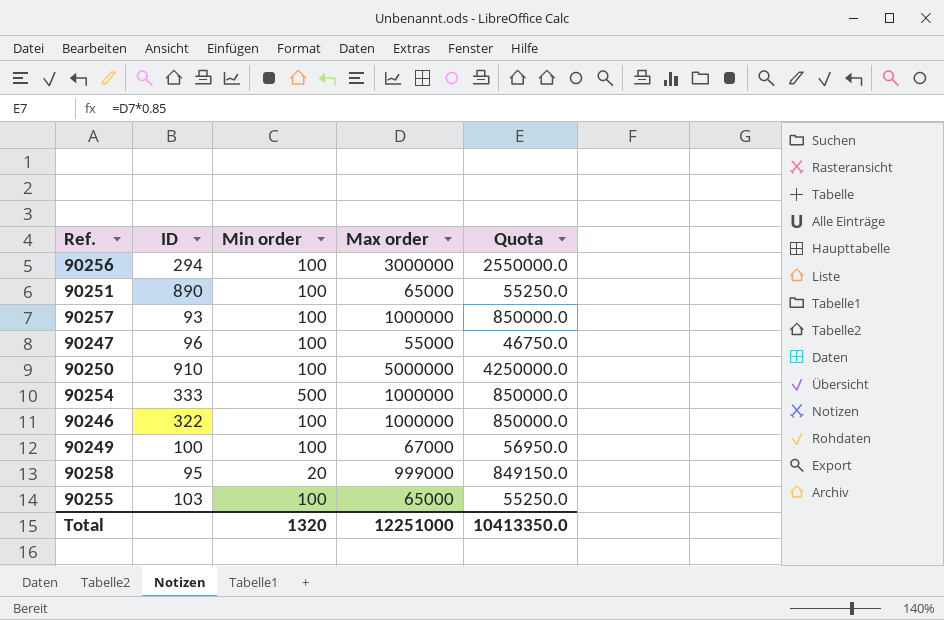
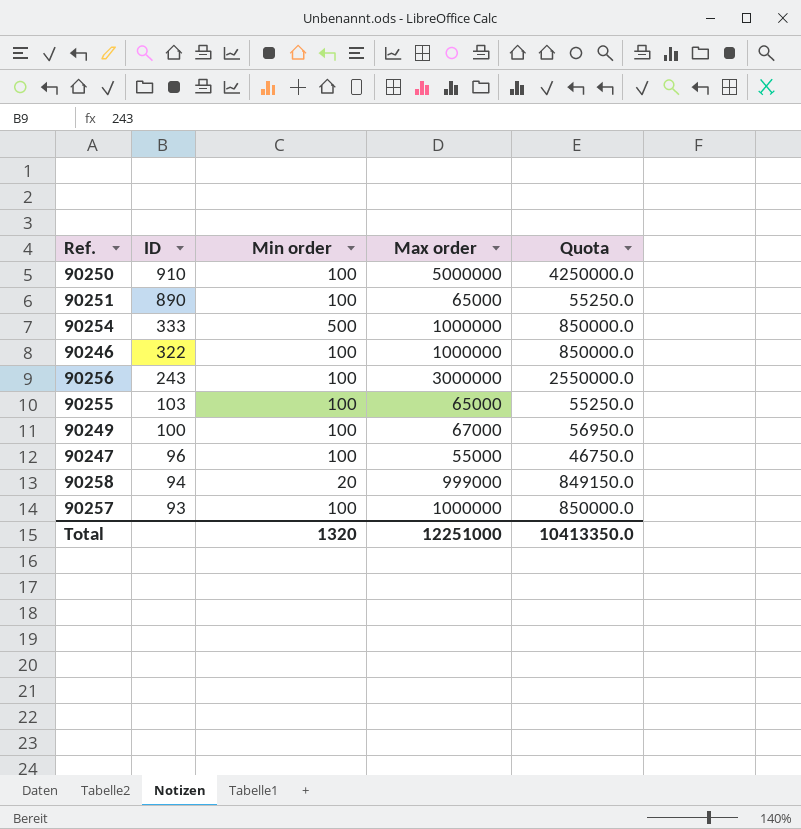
row order: none -> ID descending
90256 | ID: 294 -> 243
90258 | ID: 95 -> 94

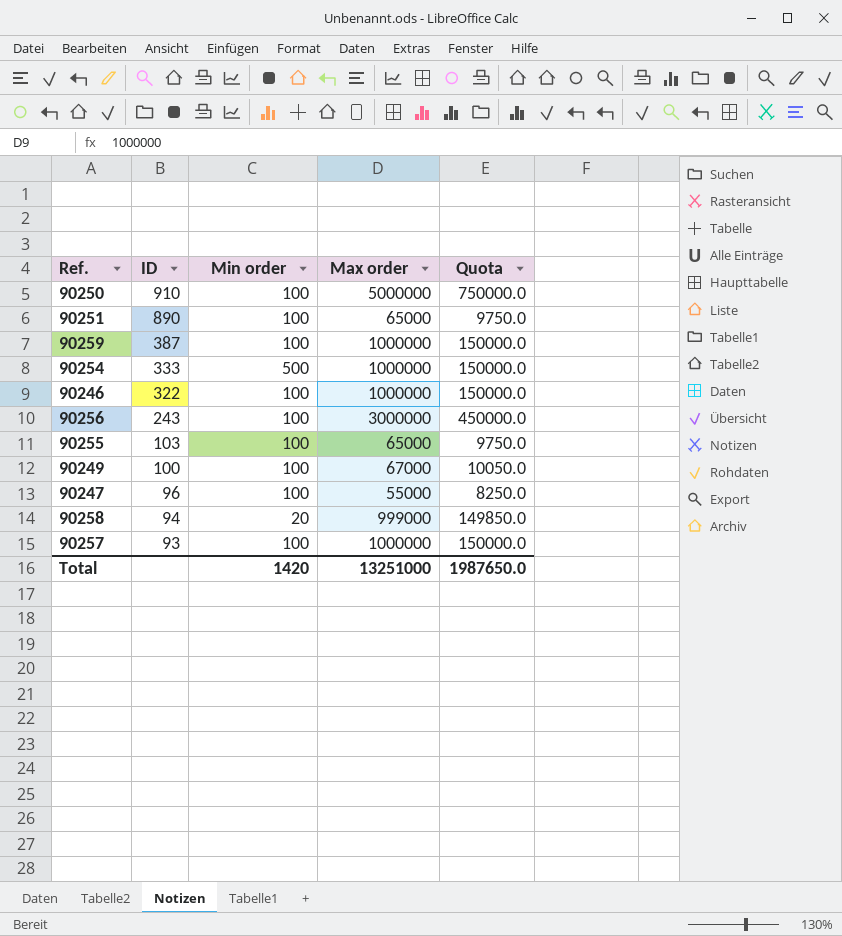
column Quota | formula: [Max order] * 0.85 -> [Max order] * 0.15
row 90259: none -> 387 | 100 | 1000000 | 150000.0
Total | Min order: 1320 -> 1420
Total | Max order: 12251000 -> 13251000
Total | Quota: 10413350.0 -> 1987650.0

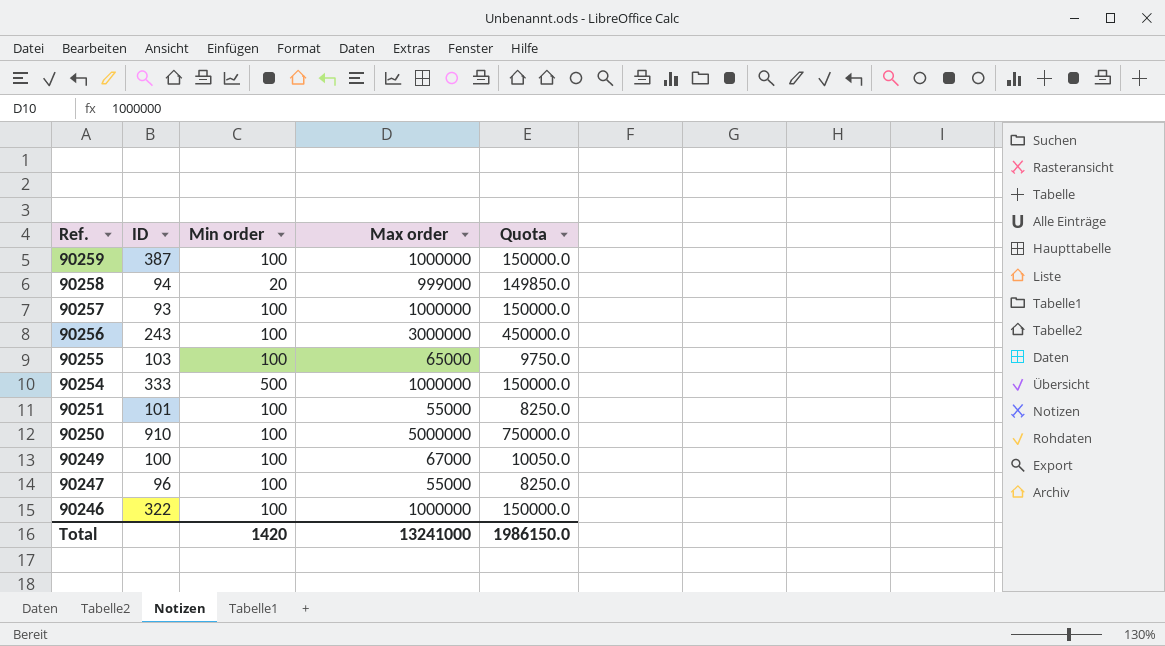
row order: ID descending -> Ref. descending
90251 | ID: 890 -> 101
90251 | Max order: 65000 -> 55000
90251 | Quota: 9750.0 -> 8250.0
Total | Max order: 13251000 -> 13241000
Total | Quota: 1987650.0 -> 1986150.0

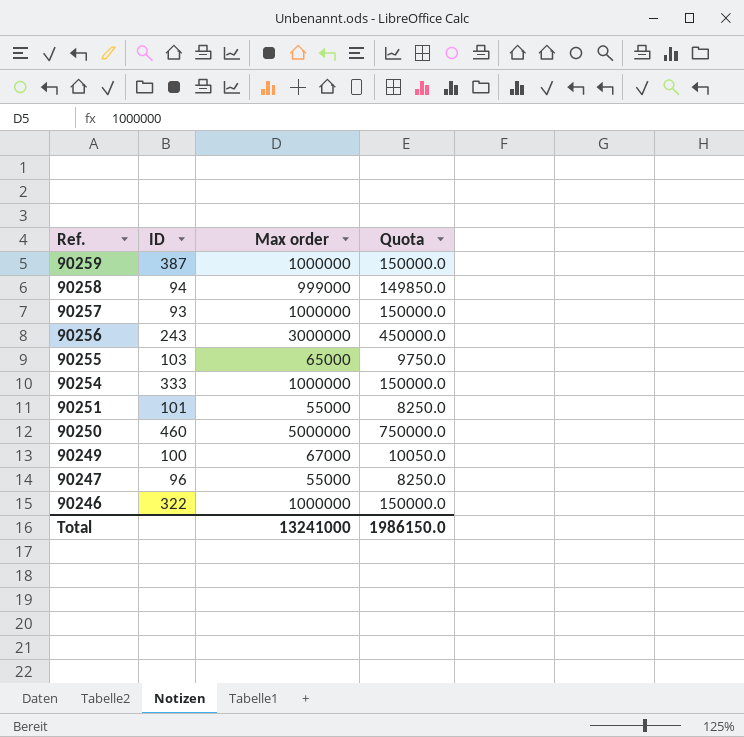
column Min order | position: 3 -> none
90250 | ID: 910 -> 460

